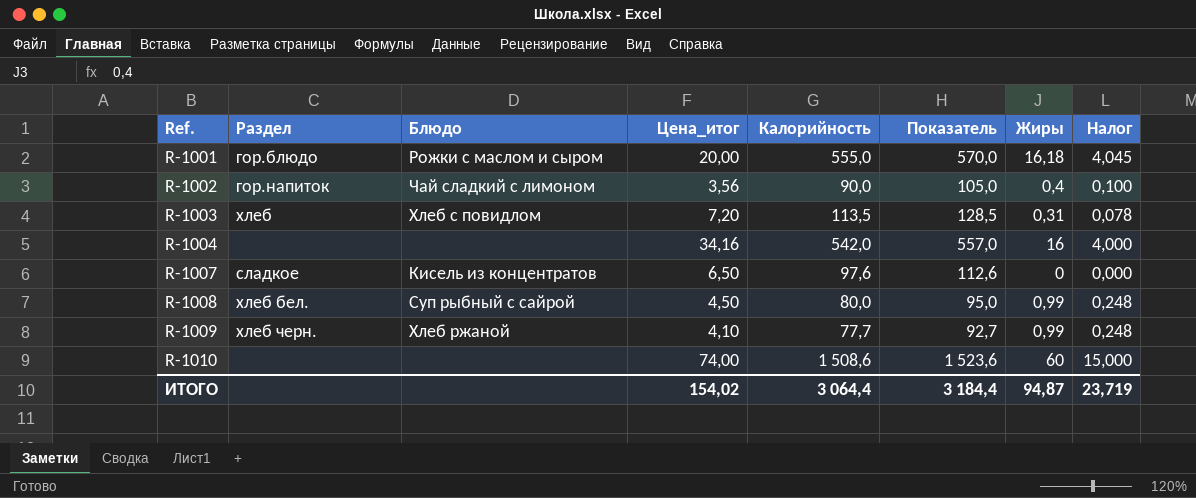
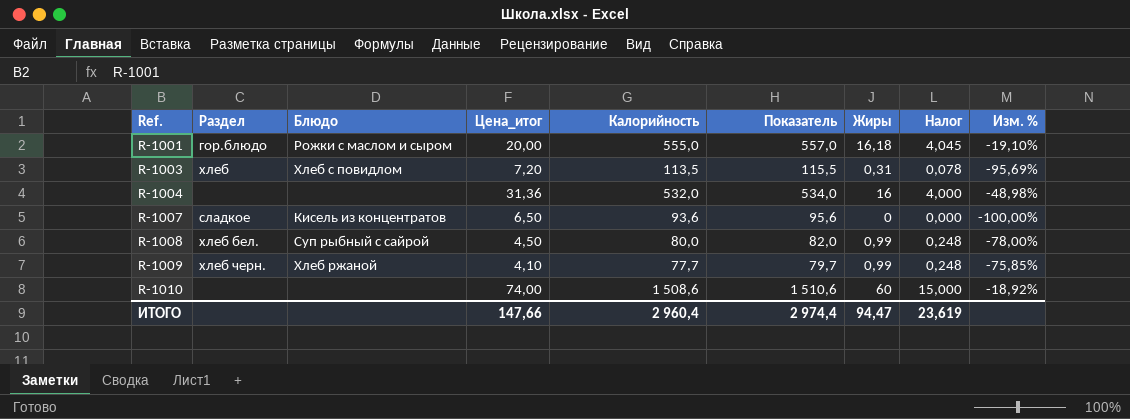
column Показатель | formula: [Калорийность] + 15 -> [Калорийность] + 2
column Изм. % | formula: none -> ([Жиры] - [Цена_итог]) / [Цена_итог]
row R-1002: гор.напиток | Чай сладкий с лимоном | 3,56 | 90,0 | 105,0 | 0,4 | 0,100 -> none
R-1004 | Цена_итог: 34,16 -> 31,36
R-1004 | Калорийность: 542,0 -> 532,0
R-1007 | Калорийность: 97,6 -> 93,6
ИТОГО | Цена_итог: 154,02 -> 147,66
ИТОГО | Калорийность: 3 064,4 -> 2 960,4
ИТОГО | Показатель: 3 184,4 -> 2 974,4
ИТОГО | Жиры: 94,87 -> 94,47
ИТОГО | Налог: 23,719 -> 23,619

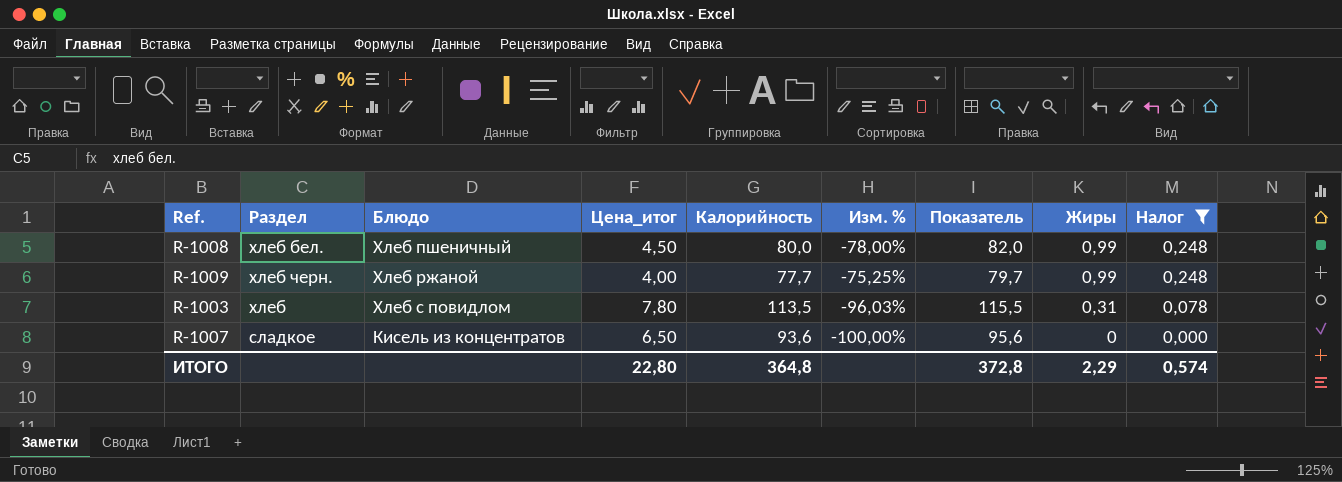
filter: none -> Налог <= 0,248
row order: Ref. ascending -> Жиры descending
column Изм. % | position: 9 -> 6
R-1008 | Блюдо: Суп рыбный с сайрой -> Хлеб пшеничный
R-1009 | Цена_итог: 4,10 -> 4,00
R-1009 | Изм. %: -75,85% -> -75,25%
R-1003 | Цена_итог: 7,20 -> 7,80
R-1003 | Изм. %: -95,69% -> -96,03%
ИТОГО | Цена_итог: 147,66 -> 22,80
ИТОГО | Калорийность: 2 960,4 -> 364,8
ИТОГО | Показатель: 2 974,4 -> 372,8
ИТОГО | Жиры: 94,47 -> 2,29
ИТОГО | Налог: 23,619 -> 0,574

